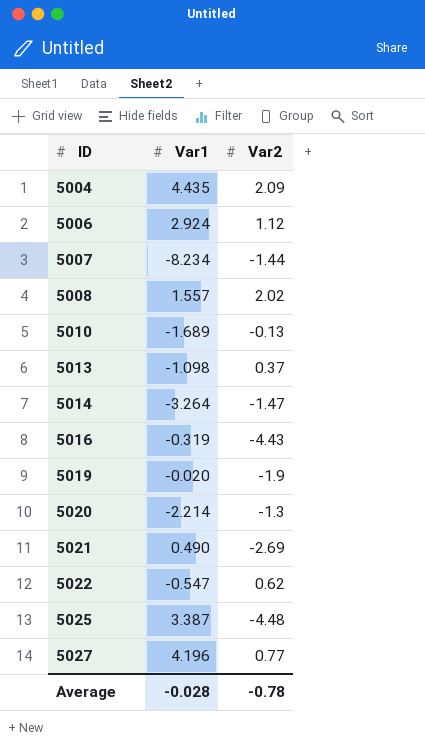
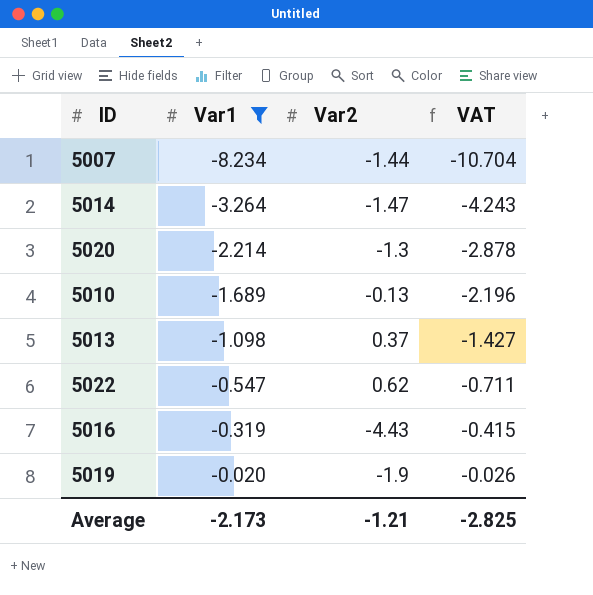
filter: none -> Var1 <= -0.020
row order: ID ascending -> Var1 ascending
column VAT | formula: none -> [Var1] * 1.3
Average | Var1: -0.028 -> -2.173
Average | Var2: -0.78 -> -1.21

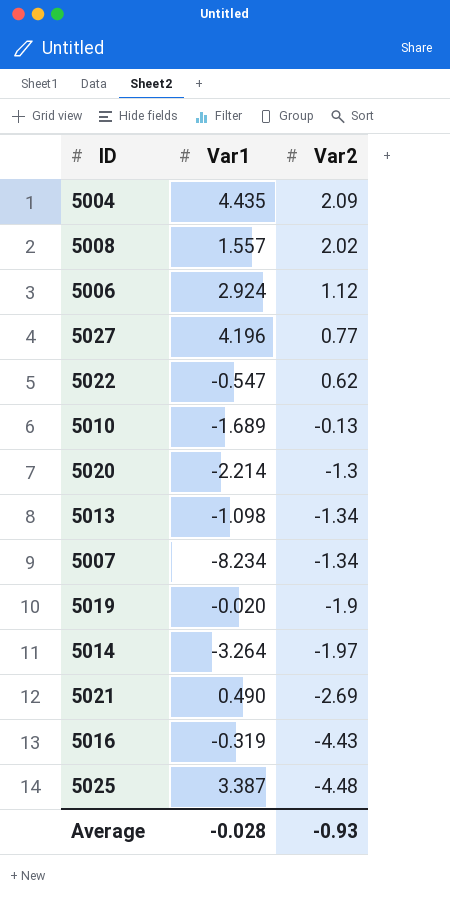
filter: Var1 <= -0.020 -> none
row order: Var1 ascending -> Var2 descending
column VAT | formula: [Var1] * 1.3 -> none
5013 | Var2: 0.37 -> -1.34
5007 | Var2: -1.44 -> -1.34
5014 | Var2: -1.47 -> -1.97
Average | Var1: -2.173 -> -0.028
Average | Var2: -1.21 -> -0.93

